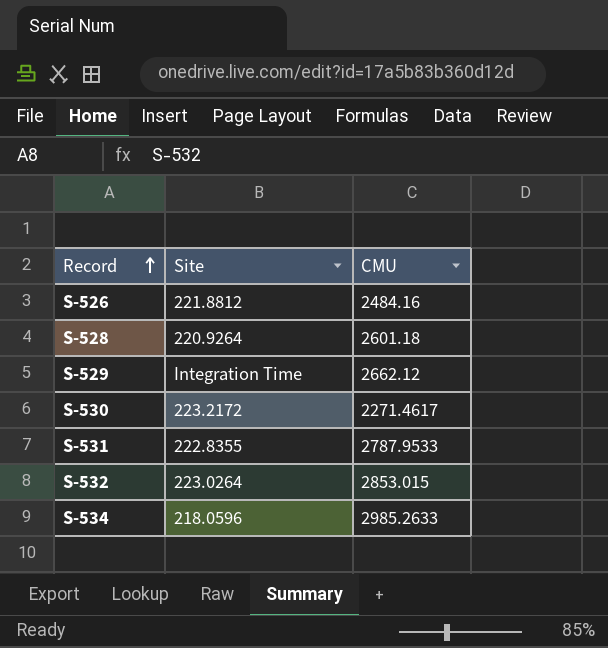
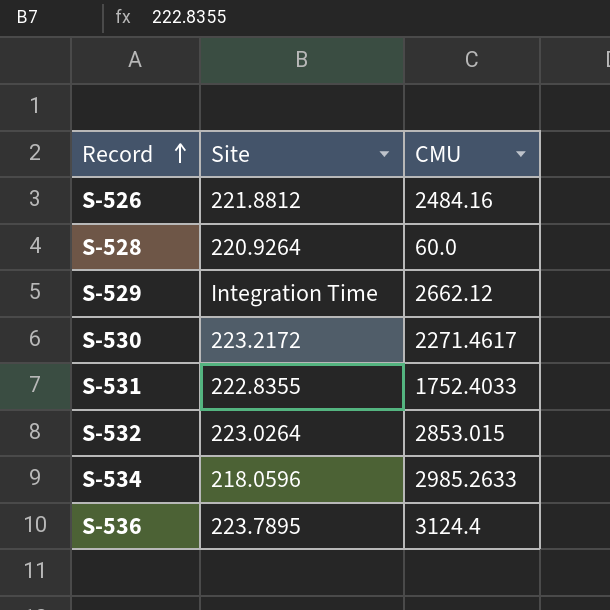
S-528 | CMU: 2601.18 -> 60.0
S-531 | CMU: 2787.9533 -> 1752.4033
row S-536: none -> 223.7895 | 3124.4

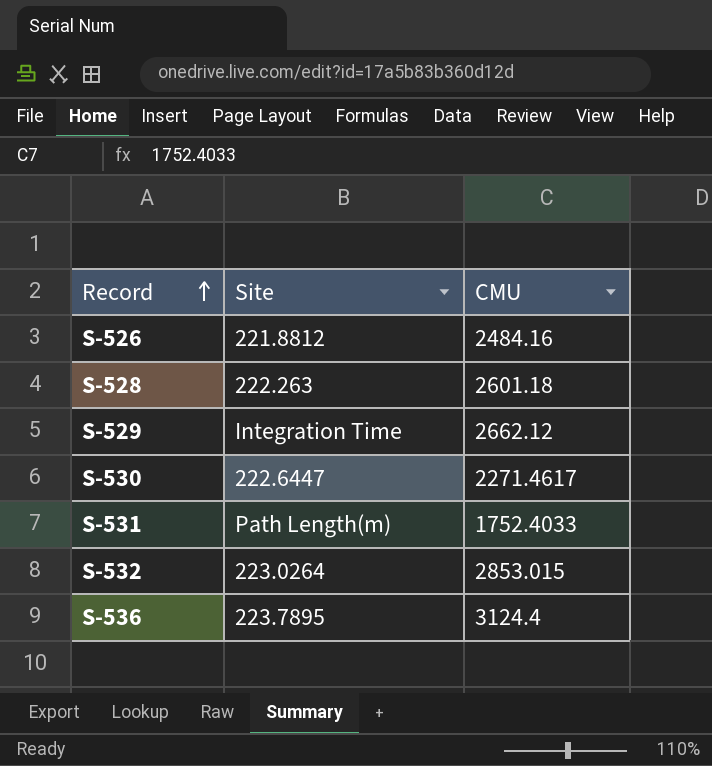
row S-534: 218.0596 | 2985.2633 -> none
S-528 | Site: 220.9264 -> 222.263
S-528 | CMU: 60.0 -> 2601.18
S-530 | Site: 223.2172 -> 222.6447
S-531 | Site: 222.8355 -> Path Length(m)

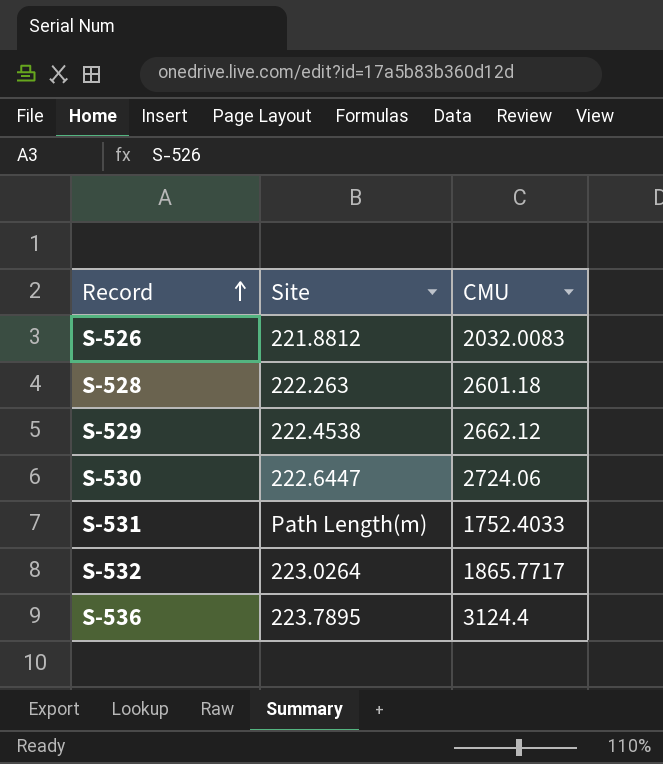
S-526 | CMU: 2484.16 -> 2032.0083
S-529 | Site: Integration Time -> 222.4538
S-530 | CMU: 2271.4617 -> 2724.06
S-532 | CMU: 2853.015 -> 1865.7717

